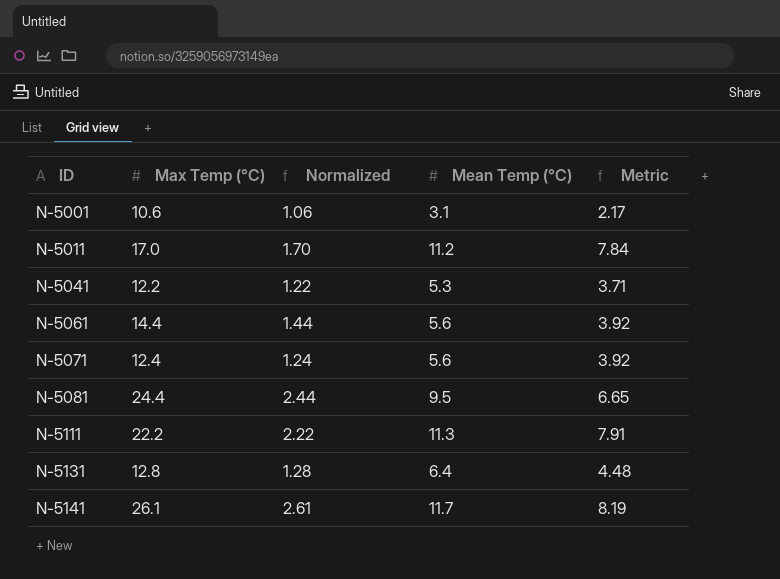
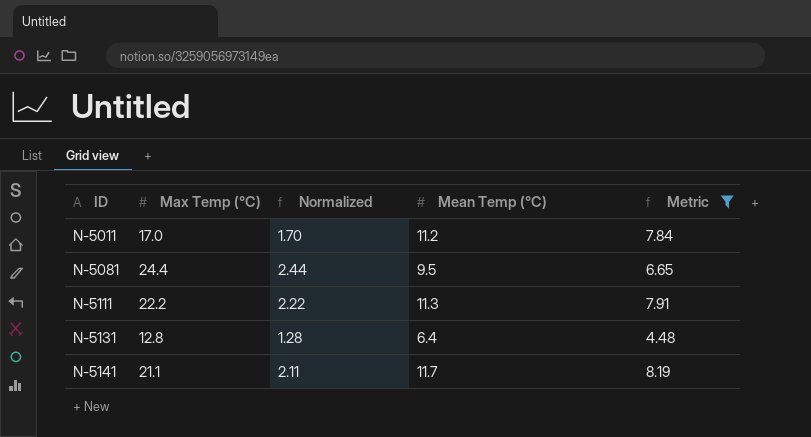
filter: none -> Metric >= 4.48
N-5141 | Max Temp (°C): 26.1 -> 21.1
N-5141 | Normalized: 2.61 -> 2.11

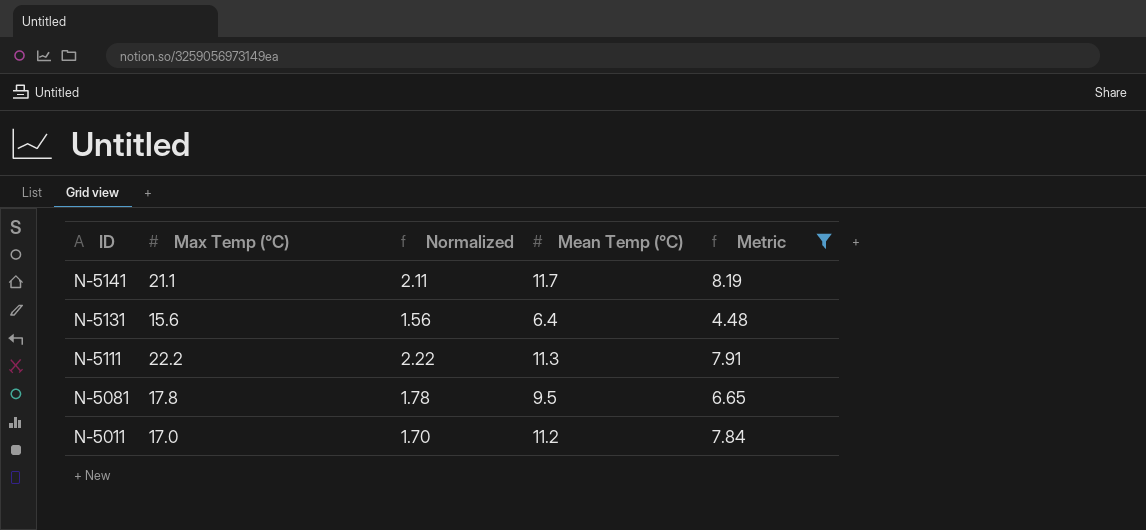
row order: ID ascending -> ID descending
N-5131 | Max Temp (°C): 12.8 -> 15.6
N-5131 | Normalized: 1.28 -> 1.56
N-5081 | Max Temp (°C): 24.4 -> 17.8
N-5081 | Normalized: 2.44 -> 1.78

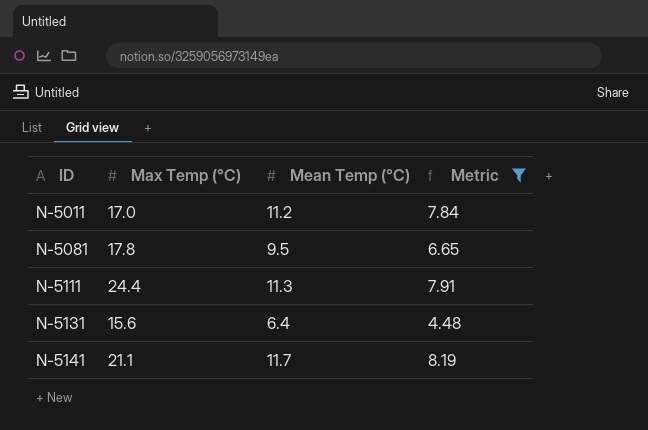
row order: ID descending -> ID ascending
column Normalized | formula: [Max Temp (°C)] * 0.1 -> none
N-5111 | Max Temp (°C): 22.2 -> 24.4

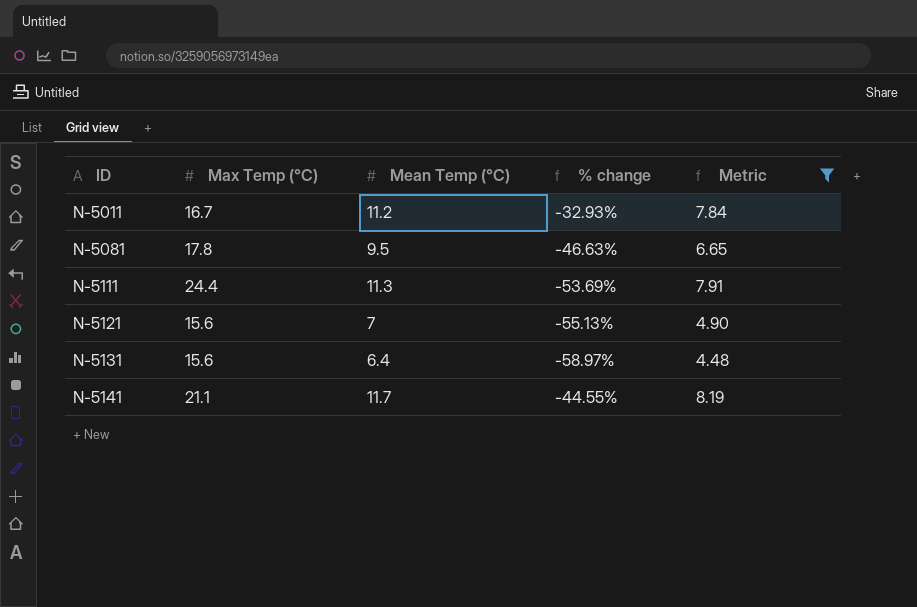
column % change | formula: none -> ([Mean Temp (°C)] - [Max Temp (°C)]) / [Max Temp (°C)]
N-5011 | Max Temp (°C): 17.0 -> 16.7
row N-5121: none -> 15.6 | 7 | -55.13% | 4.90

